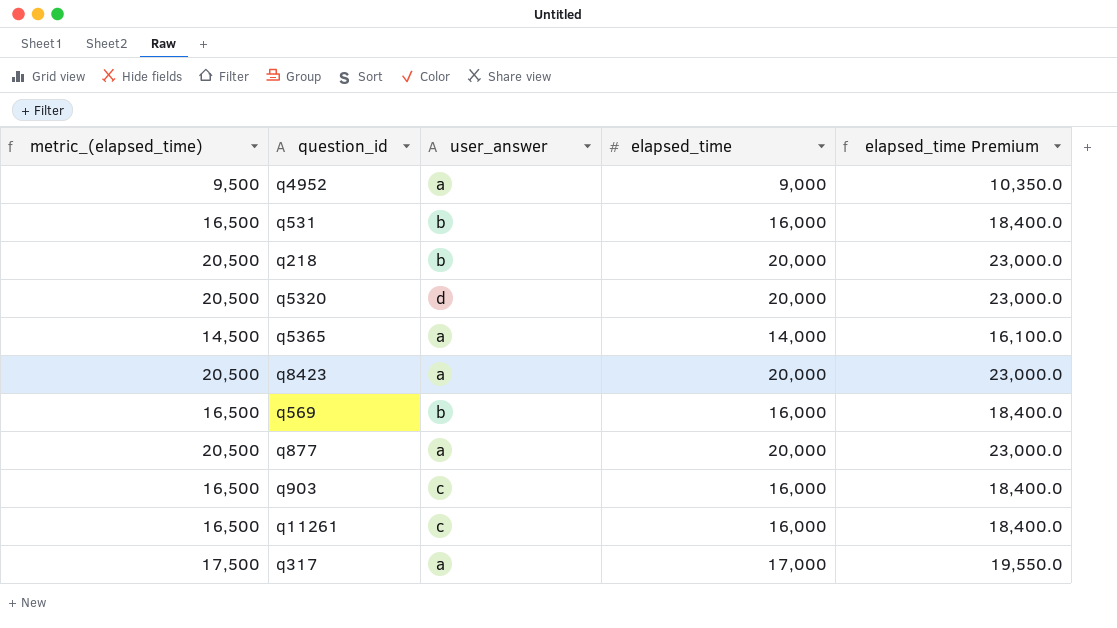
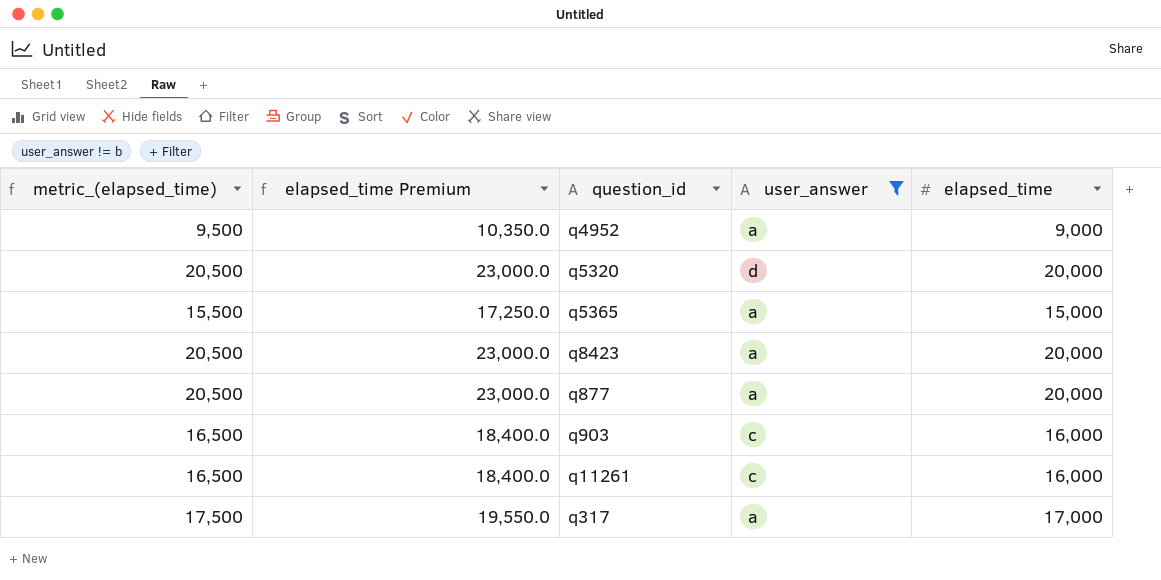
filter: none -> user_answer != b
column elapsed_time Premium | position: 5 -> 2
q5365 | metric_(elapsed_time): 14,500 -> 15,500
q5365 | elapsed_time Premium: 16,100.0 -> 17,250.0
q5365 | elapsed_time: 14,000 -> 15,000

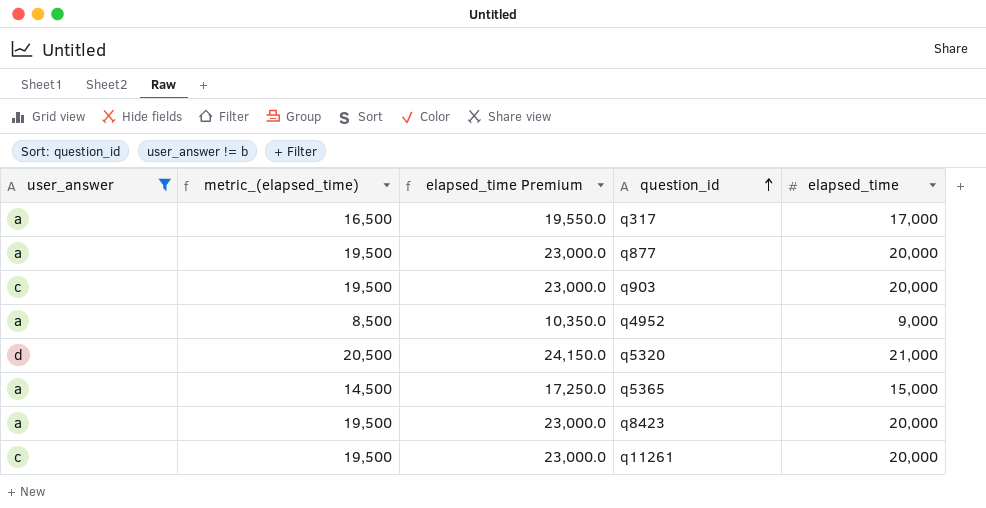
row order: none -> question_id ascending
column user_answer | position: 4 -> 1
column metric_(elapsed_time) | formula: [elapsed_time] + 500 -> [elapsed_time] - 500
q903 | elapsed_time Premium: 18,400.0 -> 23,000.0
q903 | elapsed_time: 16,000 -> 20,000
q5320 | elapsed_time Premium: 23,000.0 -> 24,150.0
q5320 | elapsed_time: 20,000 -> 21,000
q11261 | elapsed_time Premium: 18,400.0 -> 23,000.0
q11261 | elapsed_time: 16,000 -> 20,000

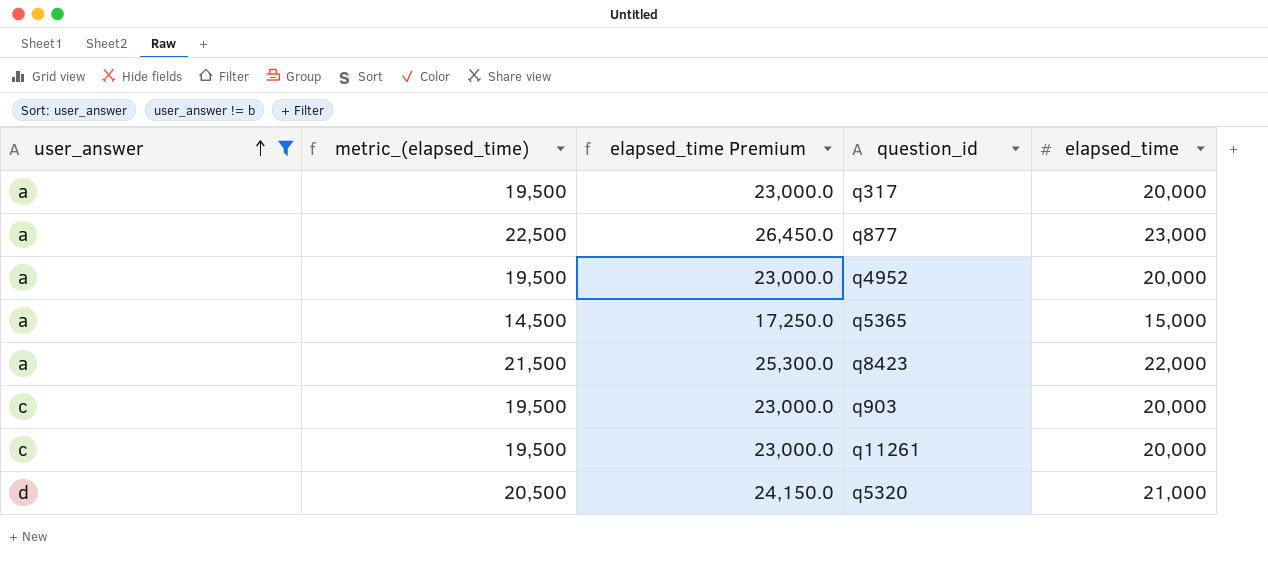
row order: question_id ascending -> user_answer ascending
q317 | metric_(elapsed_time): 16,500 -> 19,500
q317 | elapsed_time Premium: 19,550.0 -> 23,000.0
q317 | elapsed_time: 17,000 -> 20,000
q877 | metric_(elapsed_time): 19,500 -> 22,500
q877 | elapsed_time Premium: 23,000.0 -> 26,450.0
q877 | elapsed_time: 20,000 -> 23,000
q4952 | metric_(elapsed_time): 8,500 -> 19,500
q4952 | elapsed_time Premium: 10,350.0 -> 23,000.0
q4952 | elapsed_time: 9,000 -> 20,000
q8423 | metric_(elapsed_time): 19,500 -> 21,500
q8423 | elapsed_time Premium: 23,000.0 -> 25,300.0
q8423 | elapsed_time: 20,000 -> 22,000

